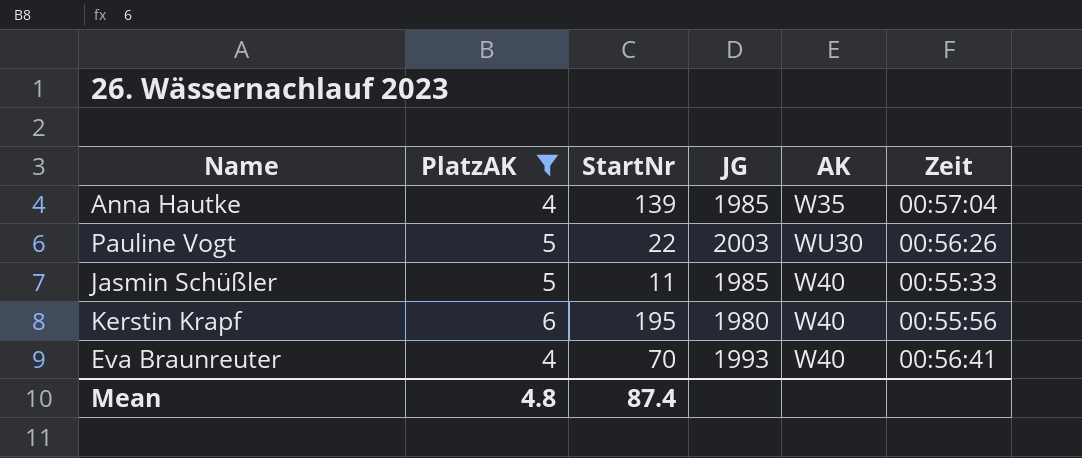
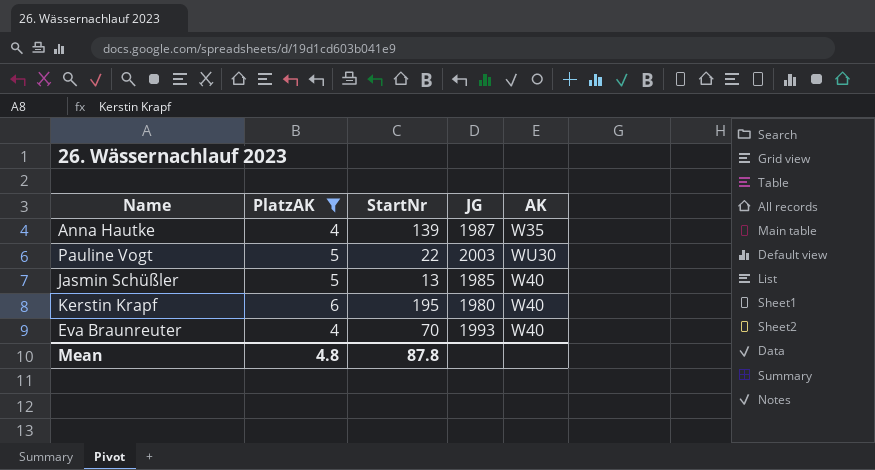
column Zeit | position: 6 -> none
Anna Hautke | JG: 1985 -> 1987
Jasmin Schüßler | StartNr: 11 -> 13
Mean | StartNr: 87.4 -> 87.8

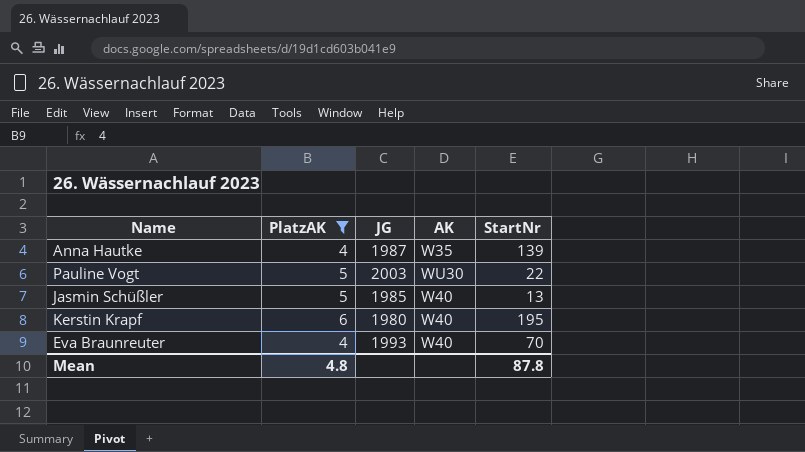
column StartNr | position: 3 -> 5

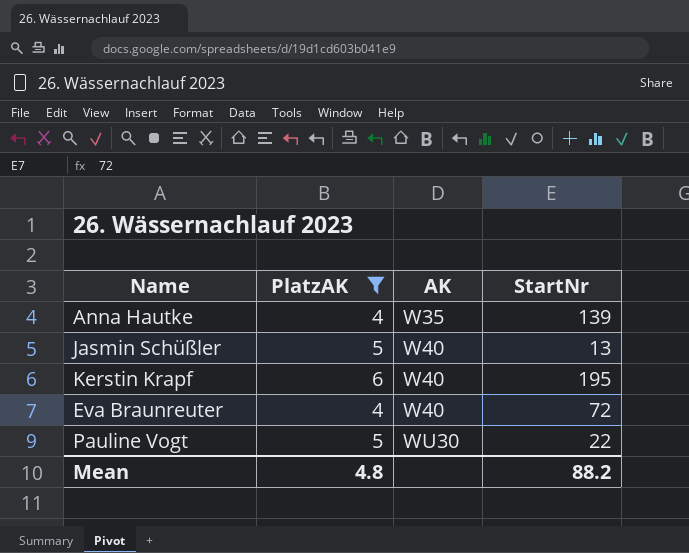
row order: none -> AK ascending
column JG | position: 3 -> none
Eva Braunreuter | StartNr: 70 -> 72
Mean | StartNr: 87.8 -> 88.2

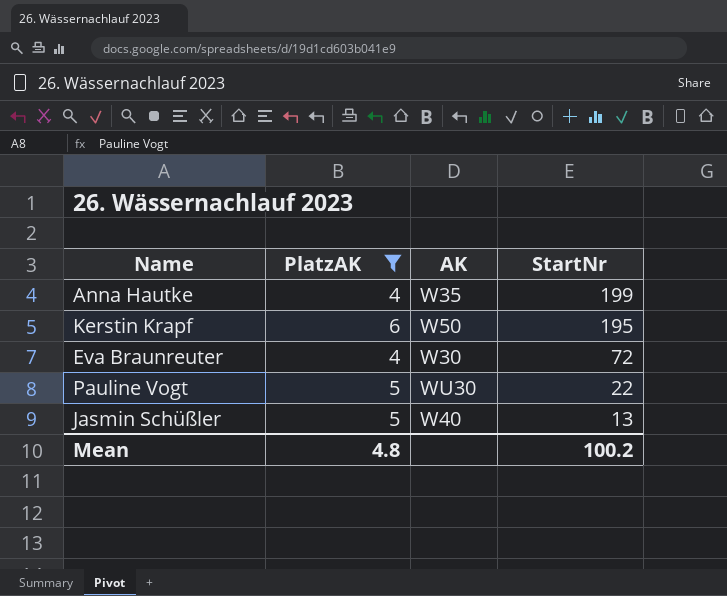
row order: AK ascending -> StartNr descending
Anna Hautke | StartNr: 139 -> 199
Kerstin Krapf | AK: W40 -> W50
Eva Braunreuter | AK: W40 -> W30
Mean | StartNr: 88.2 -> 100.2

